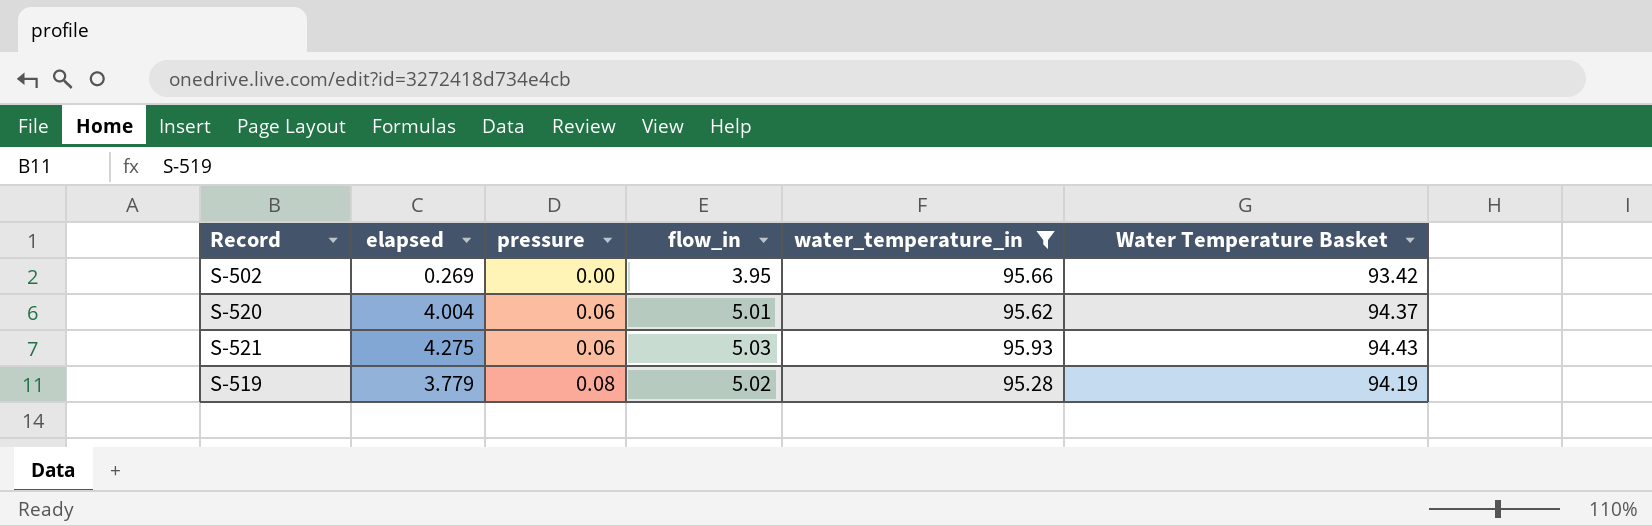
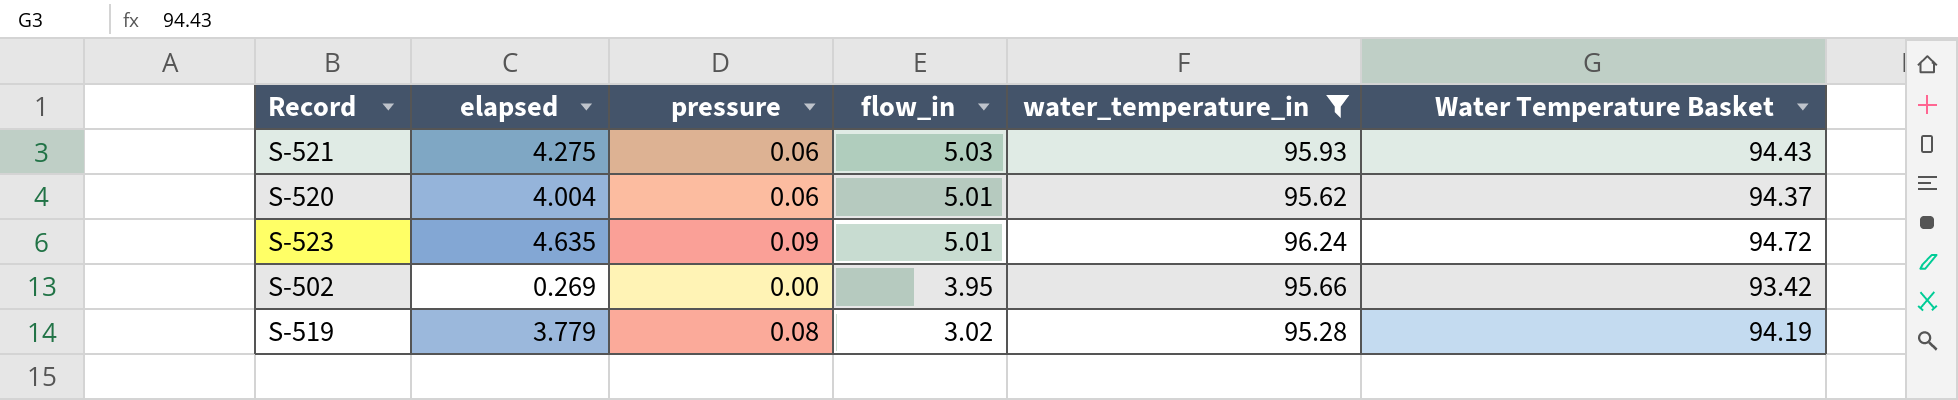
row order: pressure ascending -> flow_in descending
row S-523: none -> 4.635 | 0.09 | 5.01 | 96.24 | 94.72
S-519 | flow_in: 5.02 -> 3.02

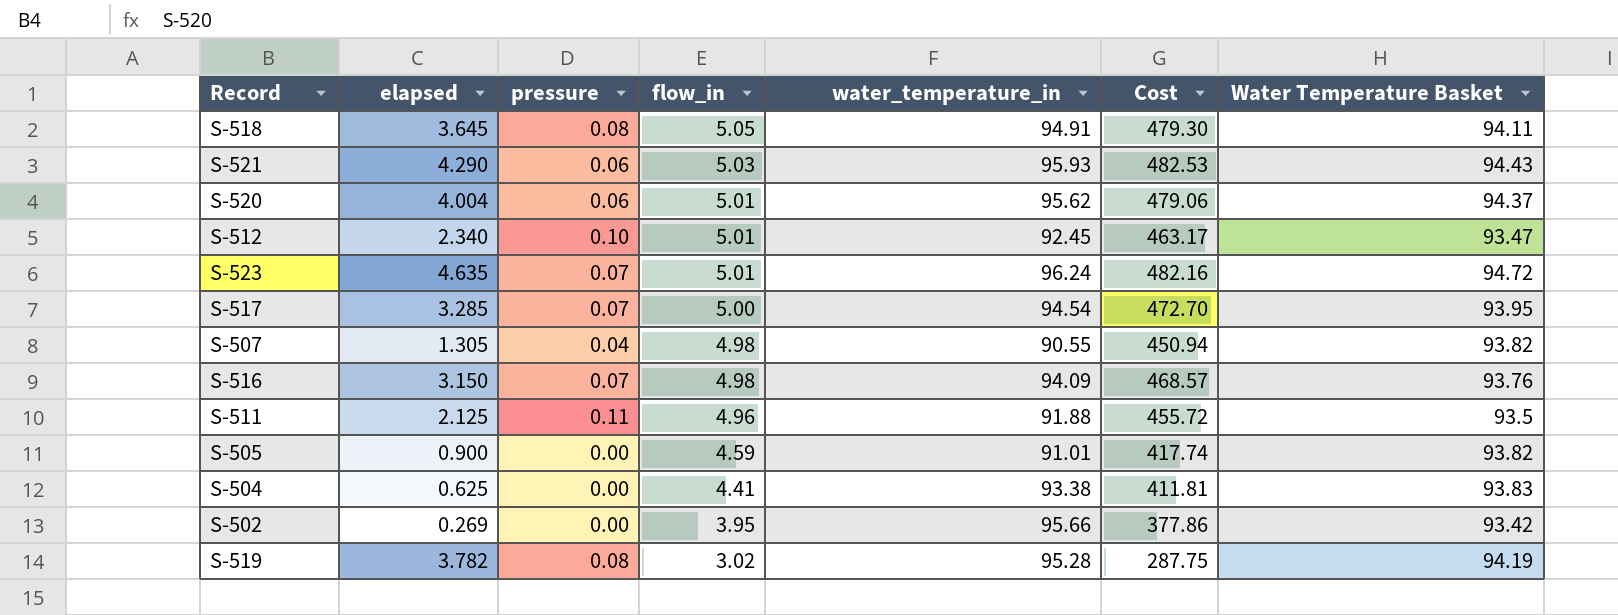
filter: water_temperature_in >= 95.28 -> none
column Cost | formula: none -> [flow_in] * [water_temperature_in]
S-521 | elapsed: 4.275 -> 4.290
S-523 | pressure: 0.09 -> 0.07
S-519 | elapsed: 3.779 -> 3.782

